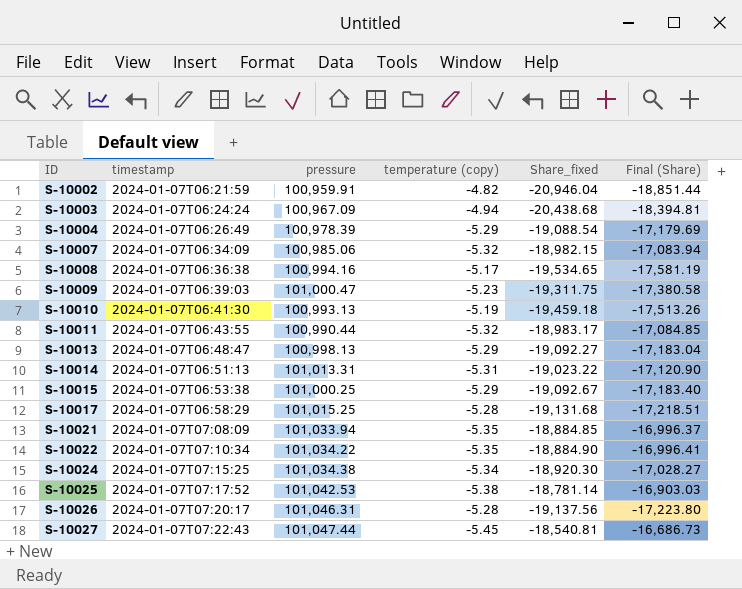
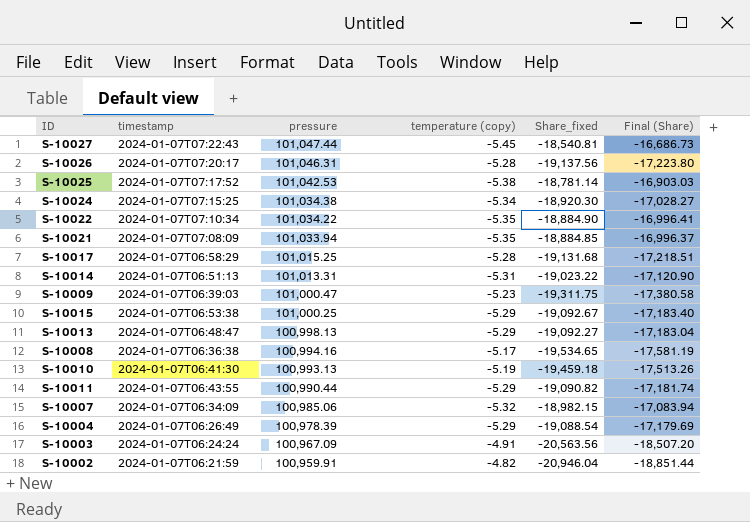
row order: ID ascending -> pressure descending
S-10011 | temperature (copy): -5.32 -> -5.29
S-10011 | Share_fixed: -18,983.17 -> -19,090.82
S-10011 | Final (Share): -17,084.85 -> -17,181.74
S-10003 | temperature (copy): -4.94 -> -4.91
S-10003 | Share_fixed: -20,438.68 -> -20,563.56
S-10003 | Final (Share): -18,394.81 -> -18,507.20

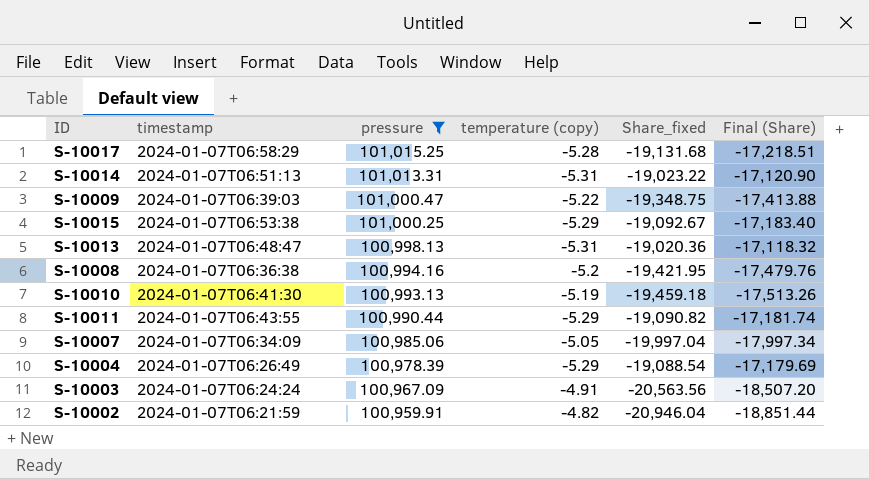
filter: none -> pressure <= 101,015.25
S-10009 | temperature (copy): -5.23 -> -5.22
S-10009 | Share_fixed: -19,311.75 -> -19,348.75
S-10009 | Final (Share): -17,380.58 -> -17,413.88
S-10013 | temperature (copy): -5.29 -> -5.31
S-10013 | Share_fixed: -19,092.27 -> -19,020.36
S-10013 | Final (Share): -17,183.04 -> -17,118.32
S-10008 | temperature (copy): -5.17 -> -5.2
S-10008 | Share_fixed: -19,534.65 -> -19,421.95
S-10008 | Final (Share): -17,581.19 -> -17,479.76
S-10007 | temperature (copy): -5.32 -> -5.05
S-10007 | Share_fixed: -18,982.15 -> -19,997.04
S-10007 | Final (Share): -17,083.94 -> -17,997.34

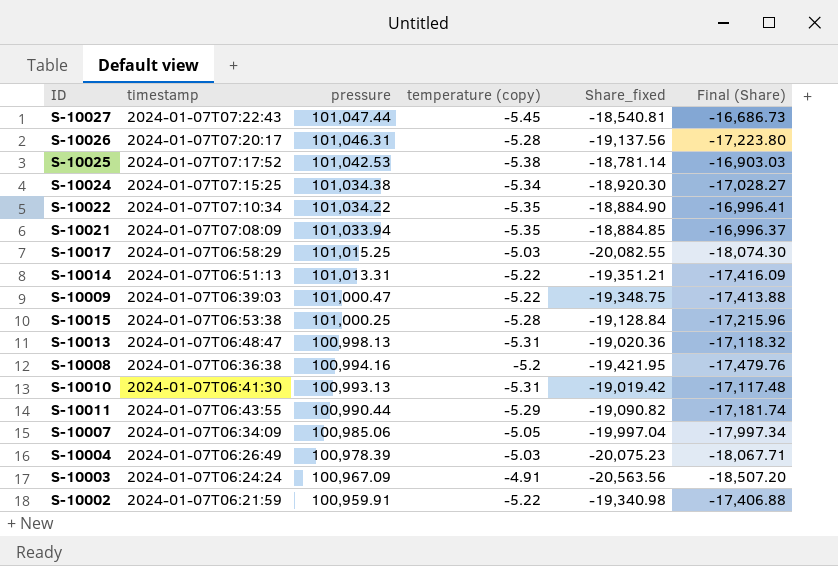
filter: pressure <= 101,015.25 -> none
S-10017 | temperature (copy): -5.28 -> -5.03
S-10017 | Share_fixed: -19,131.68 -> -20,082.55
S-10017 | Final (Share): -17,218.51 -> -18,074.30
S-10014 | temperature (copy): -5.31 -> -5.22
S-10014 | Share_fixed: -19,023.22 -> -19,351.21
S-10014 | Final (Share): -17,120.90 -> -17,416.09
S-10015 | temperature (copy): -5.29 -> -5.28
S-10015 | Share_fixed: -19,092.67 -> -19,128.84
S-10015 | Final (Share): -17,183.40 -> -17,215.96
S-10010 | temperature (copy): -5.19 -> -5.31
S-10010 | Share_fixed: -19,459.18 -> -19,019.42
S-10010 | Final (Share): -17,513.26 -> -17,117.48
S-10004 | temperature (copy): -5.29 -> -5.03
S-10004 | Share_fixed: -19,088.54 -> -20,075.23
S-10004 | Final (Share): -17,179.69 -> -18,067.71
S-10002 | temperature (copy): -4.82 -> -5.22
S-10002 | Share_fixed: -20,946.04 -> -19,340.98
S-10002 | Final (Share): -18,851.44 -> -17,406.88

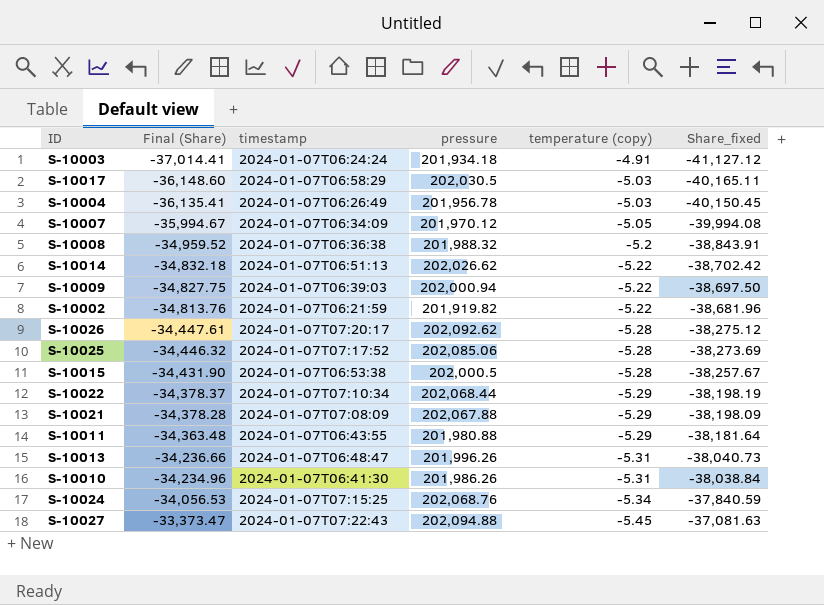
row order: pressure descending -> Final (Share) ascending
column Final (Share) | position: 6 -> 2
S-10003 | Final (Share): -18,507.20 -> -37,014.41
S-10003 | pressure: 100,967.09 -> 201,934.18
S-10003 | Share_fixed: -20,563.56 -> -41,127.12
S-10017 | Final (Share): -18,074.30 -> -36,148.60
S-10017 | pressure: 101,015.25 -> 202,030.5
S-10017 | Share_fixed: -20,082.55 -> -40,165.11
S-10004 | Final (Share): -18,067.71 -> -36,135.41
S-10004 | pressure: 100,978.39 -> 201,956.78
S-10004 | Share_fixed: -20,075.23 -> -40,150.45
S-10007 | Final (Share): -17,997.34 -> -35,994.67
S-10007 | pressure: 100,985.06 -> 201,970.12
S-10007 | Share_fixed: -19,997.04 -> -39,994.08
S-10008 | Final (Share): -17,479.76 -> -34,959.52
S-10008 | pressure: 100,994.16 -> 201,988.32
S-10008 | Share_fixed: -19,421.95 -> -38,843.91
S-10014 | Final (Share): -17,416.09 -> -34,832.18
S-10014 | pressure: 101,013.31 -> 202,026.62
S-10014 | Share_fixed: -19,351.21 -> -38,702.42
S-10009 | Final (Share): -17,413.88 -> -34,827.75
S-10009 | pressure: 101,000.47 -> 202,000.94
S-10009 | Share_fixed: -19,348.75 -> -38,697.50
S-10002 | Final (Share): -17,406.88 -> -34,813.76
S-10002 | pressure: 100,959.91 -> 201,919.82
S-10002 | Share_fixed: -19,340.98 -> -38,681.96
S-10026 | Final (Share): -17,223.80 -> -34,447.61
S-10026 | pressure: 101,046.31 -> 202,092.62
S-10026 | Share_fixed: -19,137.56 -> -38,275.12
S-10025 | Final (Share): -16,903.03 -> -34,446.32
S-10025 | pressure: 101,042.53 -> 202,085.06
S-10025 | temperature (copy): -5.38 -> -5.28
S-10025 | Share_fixed: -18,781.14 -> -38,273.69
S-10015 | Final (Share): -17,215.96 -> -34,431.90
S-10015 | pressure: 101,000.25 -> 202,000.5
S-10015 | Share_fixed: -19,128.84 -> -38,257.67
S-10022 | Final (Share): -16,996.41 -> -34,378.37
S-10022 | pressure: 101,034.22 -> 202,068.44
S-10022 | temperature (copy): -5.35 -> -5.29
S-10022 | Share_fixed: -18,884.90 -> -38,198.19
S-10021 | Final (Share): -16,996.37 -> -34,378.28
S-10021 | pressure: 101,033.94 -> 202,067.88
S-10021 | temperature (copy): -5.35 -> -5.29
S-10021 | Share_fixed: -18,884.85 -> -38,198.09
S-10011 | Final (Share): -17,181.74 -> -34,363.48
S-10011 | pressure: 100,990.44 -> 201,980.88
S-10011 | Share_fixed: -19,090.82 -> -38,181.64
S-10013 | Final (Share): -17,118.32 -> -34,236.66
S-10013 | pressure: 100,998.13 -> 201,996.26
S-10013 | Share_fixed: -19,020.36 -> -38,040.73
S-10010 | Final (Share): -17,117.48 -> -34,234.96
S-10010 | pressure: 100,993.13 -> 201,986.26
S-10010 | Share_fixed: -19,019.42 -> -38,038.84
S-10024 | Final (Share): -17,028.27 -> -34,056.53
S-10024 | pressure: 101,034.38 -> 202,068.76
S-10024 | Share_fixed: -18,920.30 -> -37,840.59
S-10027 | Final (Share): -16,686.73 -> -33,373.47
S-10027 | pressure: 101,047.44 -> 202,094.88
S-10027 | Share_fixed: -18,540.81 -> -37,081.63

